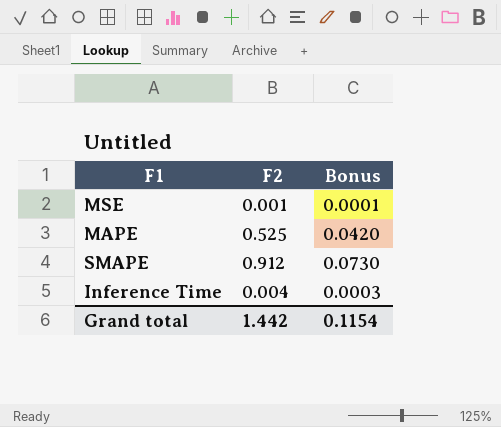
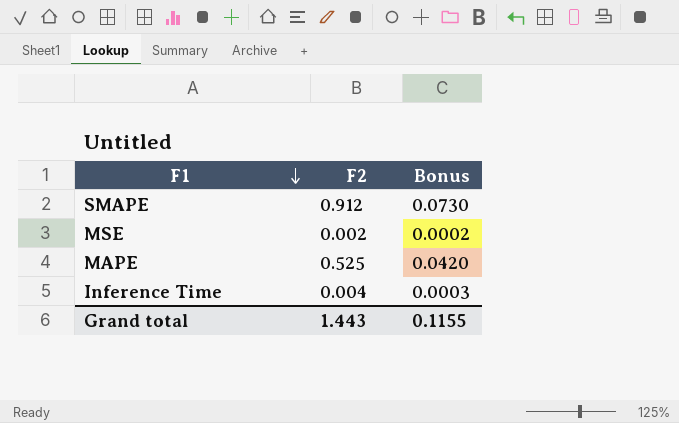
row order: none -> F1 descending
MSE | F2: 0.001 -> 0.002
MSE | Bonus: 0.0001 -> 0.0002
Grand total | F2: 1.442 -> 1.443
Grand total | Bonus: 0.1154 -> 0.1155

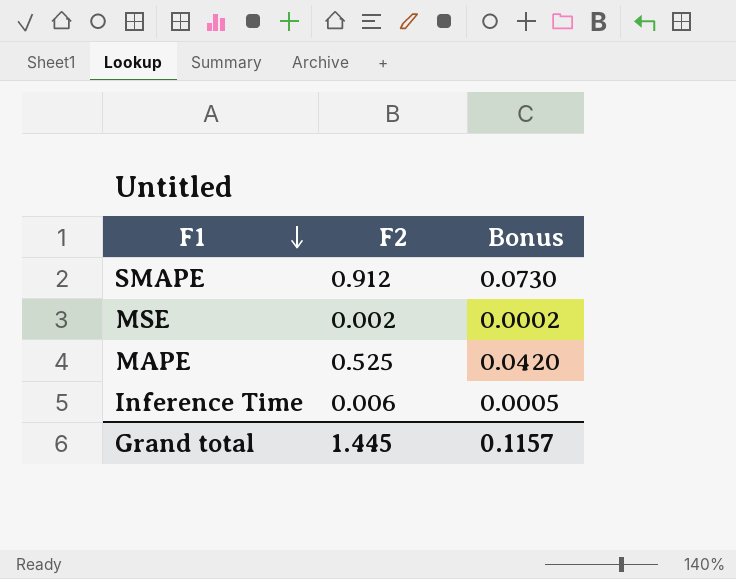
Inference Time | F2: 0.004 -> 0.006
Inference Time | Bonus: 0.0003 -> 0.0005
Grand total | F2: 1.443 -> 1.445
Grand total | Bonus: 0.1155 -> 0.1157

